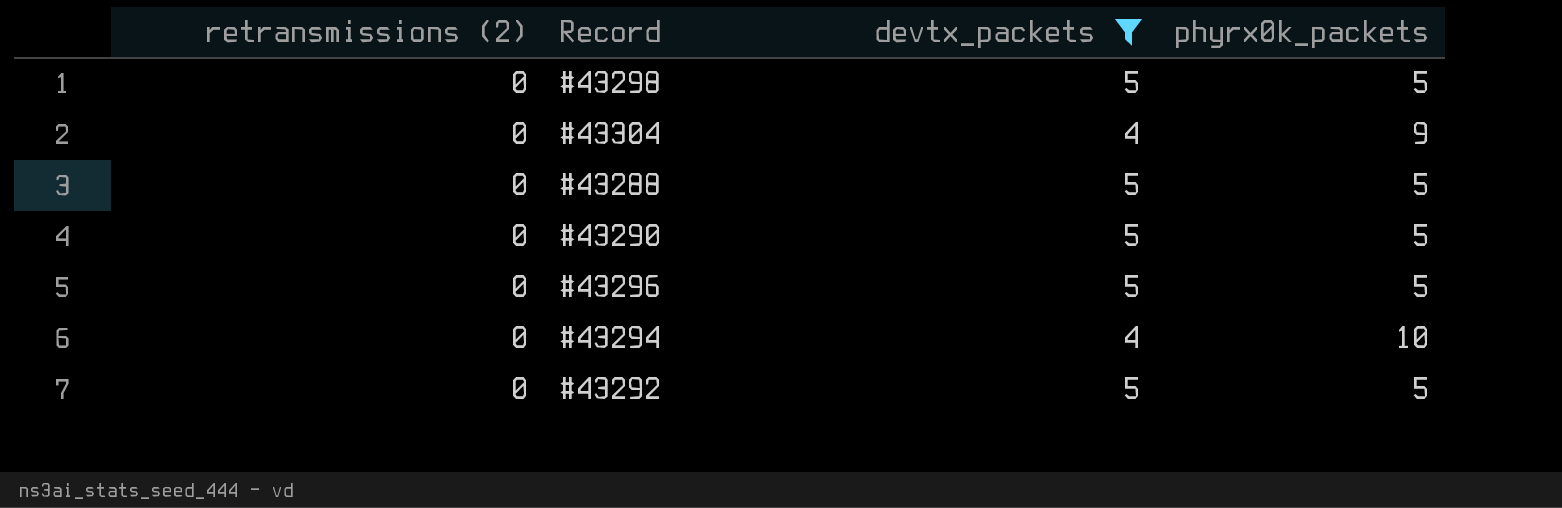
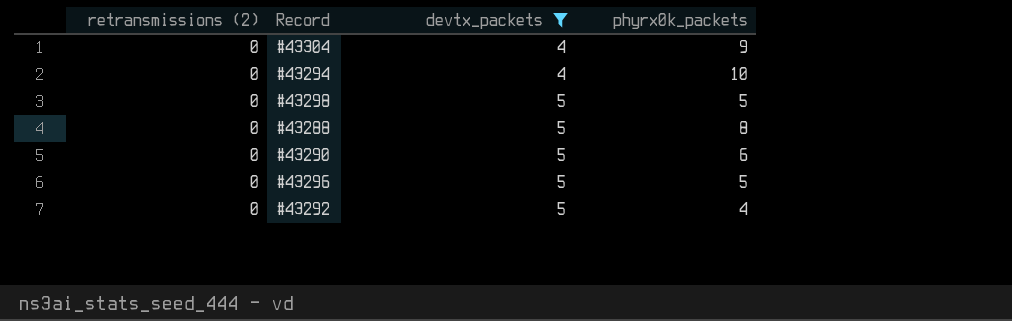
row order: none -> devtx_packets ascending
#43288 | phyrx0k_packets: 5 -> 8
#43290 | phyrx0k_packets: 5 -> 6
#43292 | phyrx0k_packets: 5 -> 4

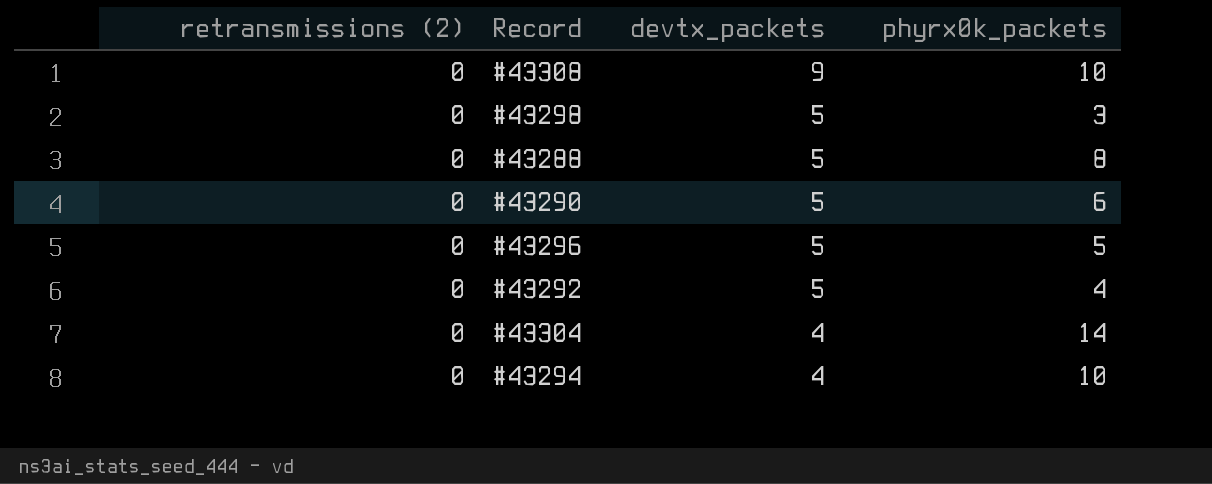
filter: devtx_packets != 9 -> none
row order: devtx_packets ascending -> devtx_packets descending
#43298 | phyrx0k_packets: 5 -> 3
#43304 | phyrx0k_packets: 9 -> 14

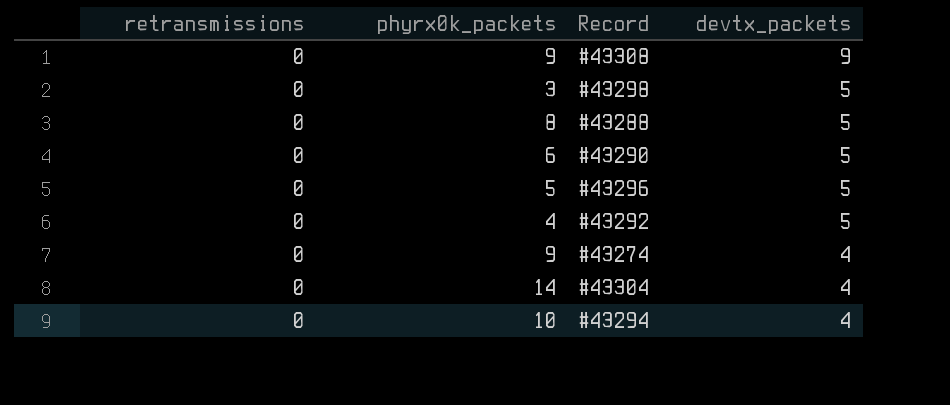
column name: retransmissions (2) -> retransmissions
column phyrx0k_packets | position: 4 -> 2
#43308 | phyrx0k_packets: 10 -> 9
row #43274: none -> 0 | 9 | 4

